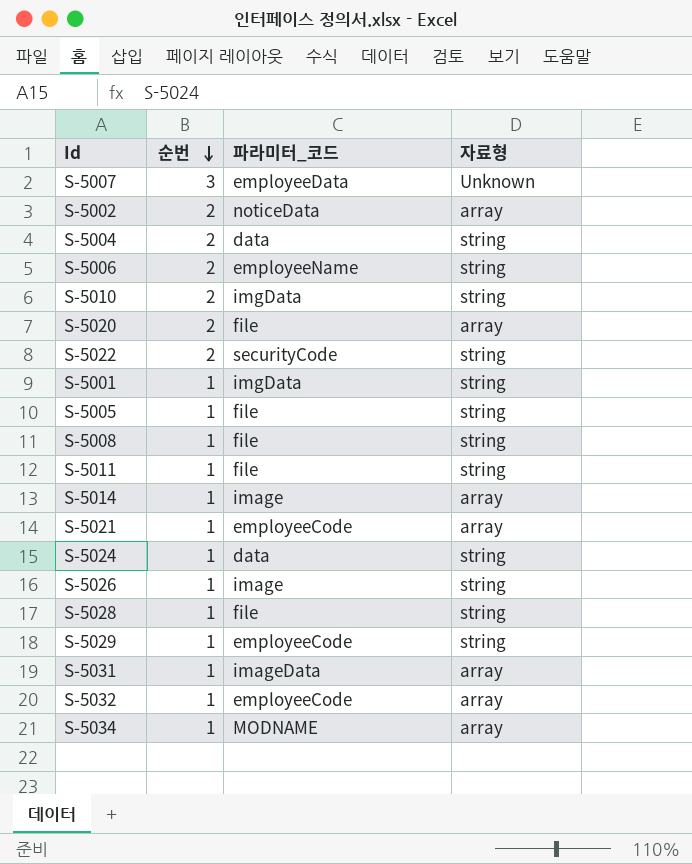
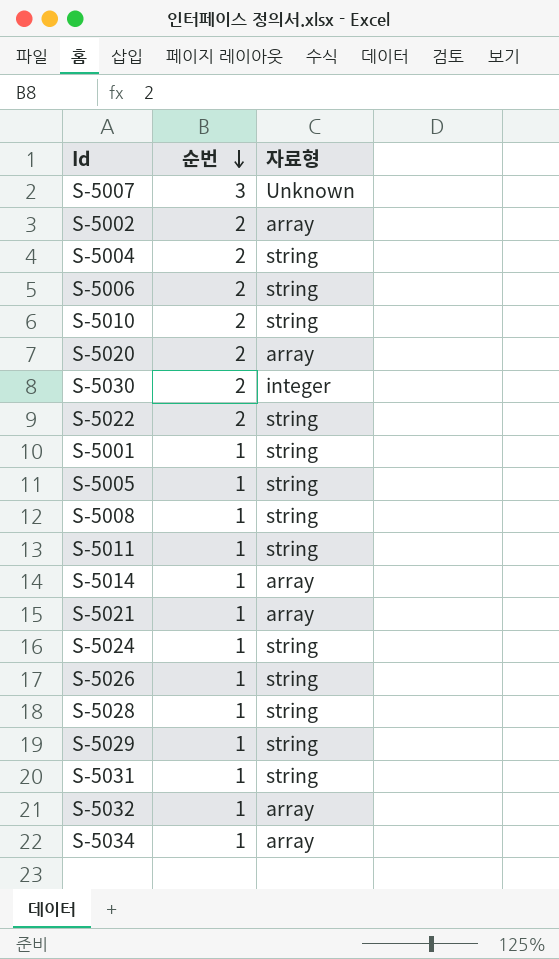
column 파라미터_코드 | position: 3 -> none
row S-5030: none -> 2 | integer
S-5031 | 자료형: array -> string

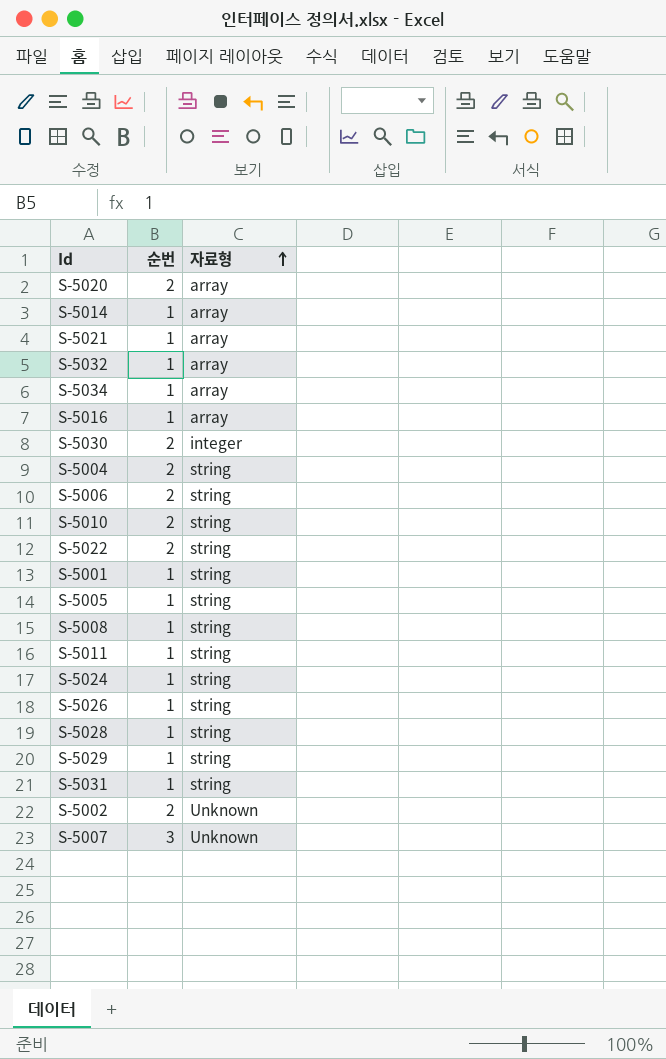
row order: 순번 descending -> 자료형 ascending
row S-5016: none -> 1 | array
S-5002 | 자료형: array -> Unknown

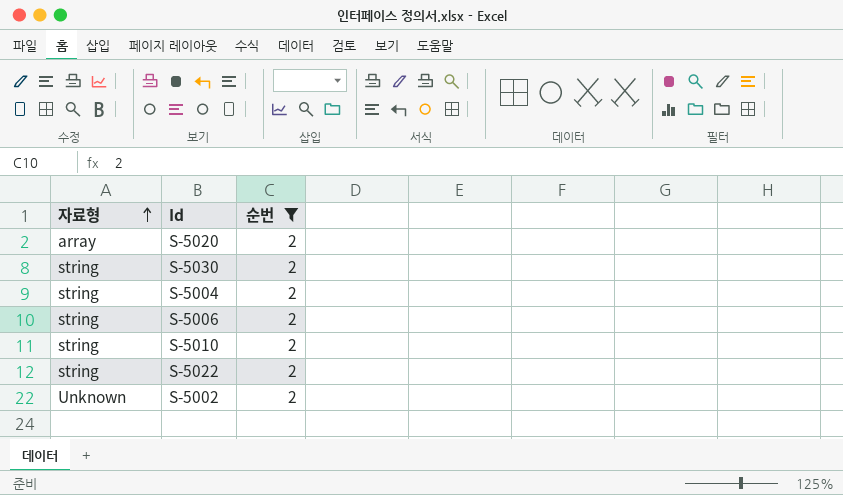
filter: none -> 순번 = 2
column 자료형 | position: 3 -> 1
S-5030 | 자료형: integer -> string

